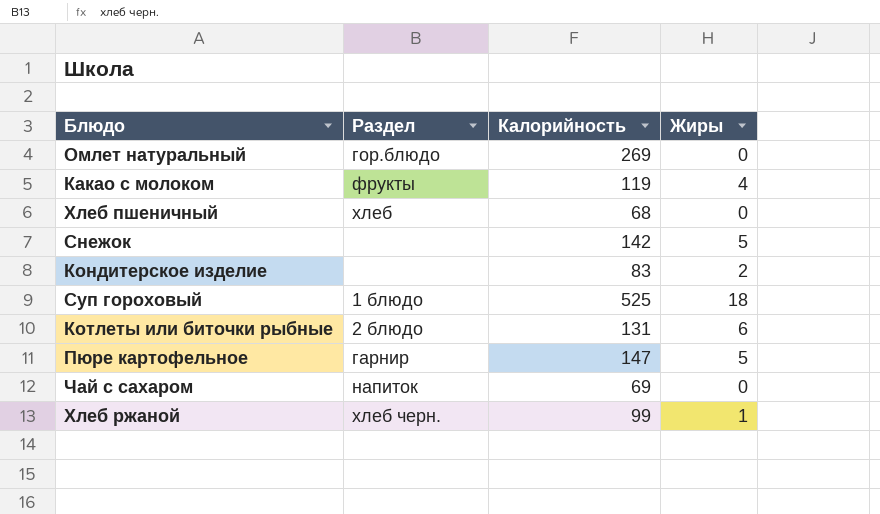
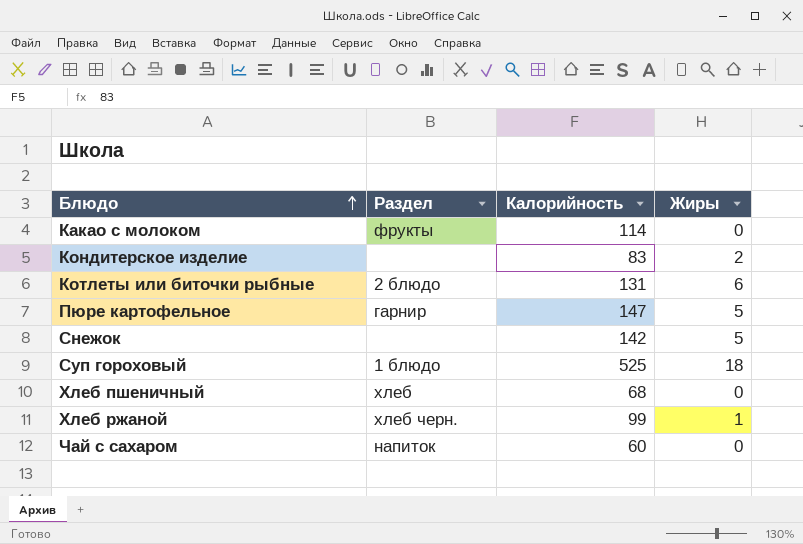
row order: none -> Блюдо ascending
row Омлет натуральный: гор.блюдо | 269 | 0 -> none
Какао с молоком | Калорийность: 119 -> 114
Какао с молоком | Жиры: 4 -> 0
Чай с сахаром | Калорийность: 69 -> 60

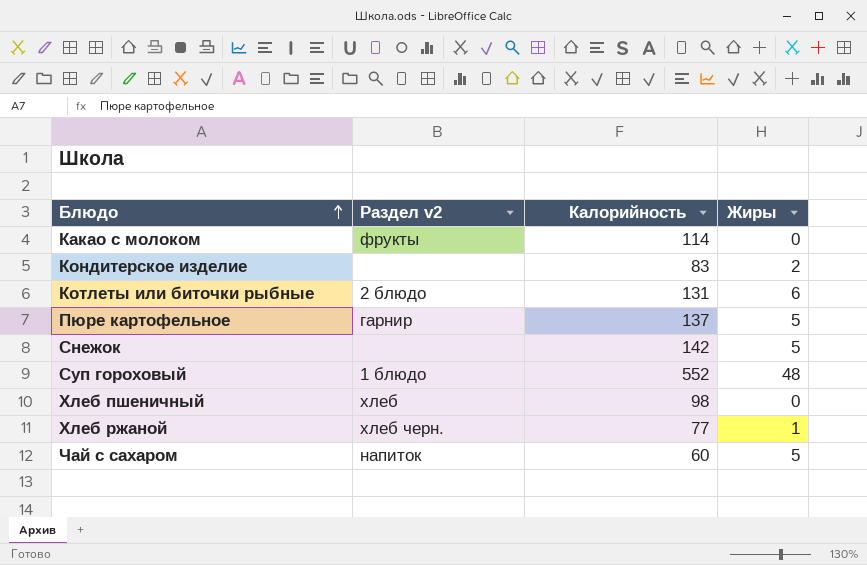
column name: Раздел -> Раздел v2
Пюре картофельное | Калорийность: 147 -> 137
Суп гороховый | Калорийность: 525 -> 552
Суп гороховый | Жиры: 18 -> 48
Хлеб пшеничный | Калорийность: 68 -> 98
Хлеб ржаной | Калорийность: 99 -> 77
Чай с сахаром | Жиры: 0 -> 5

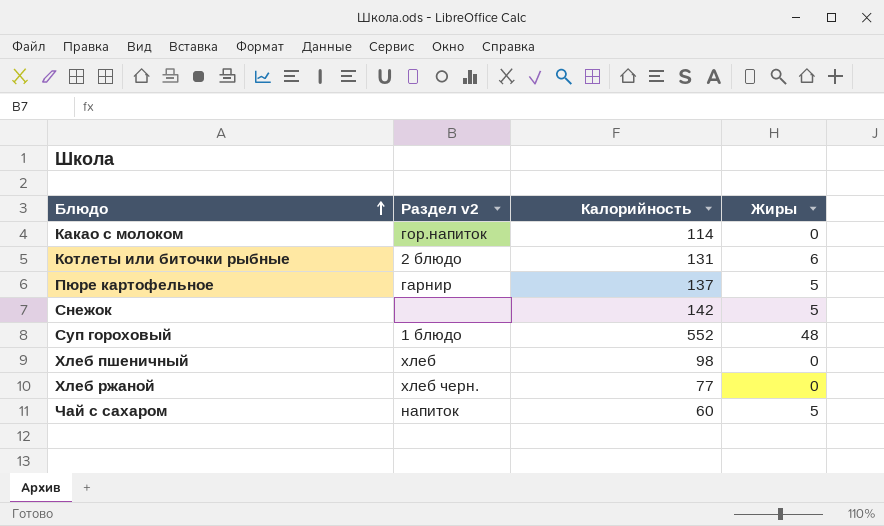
row Кондитерское изделие: none | 83 | 2 -> none
Какао с молоком | Раздел v2: фрукты -> гор.напиток
Хлеб ржаной | Жиры: 1 -> 0

